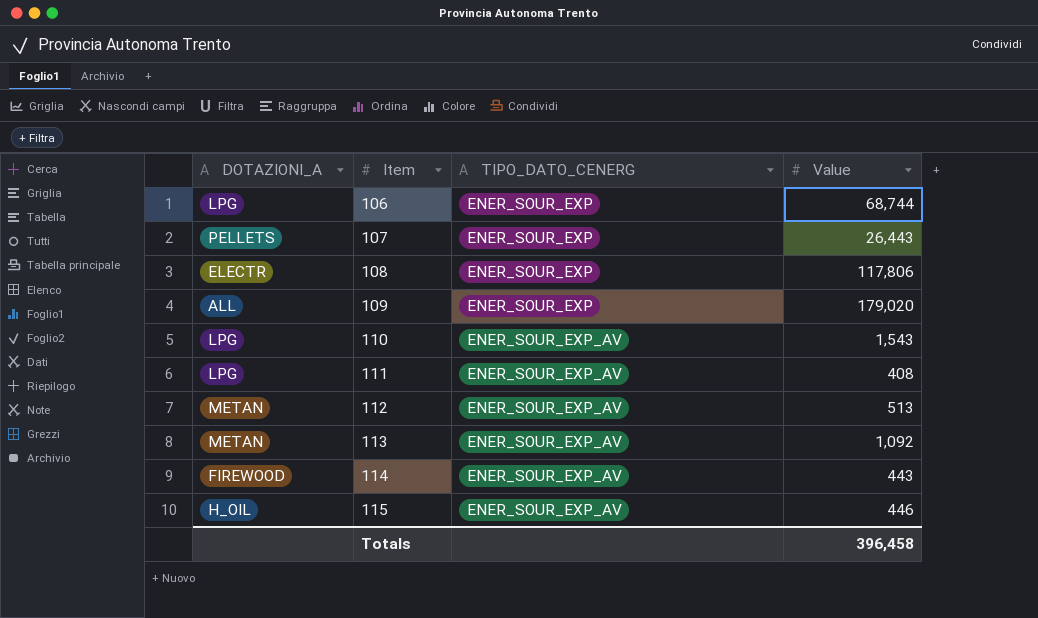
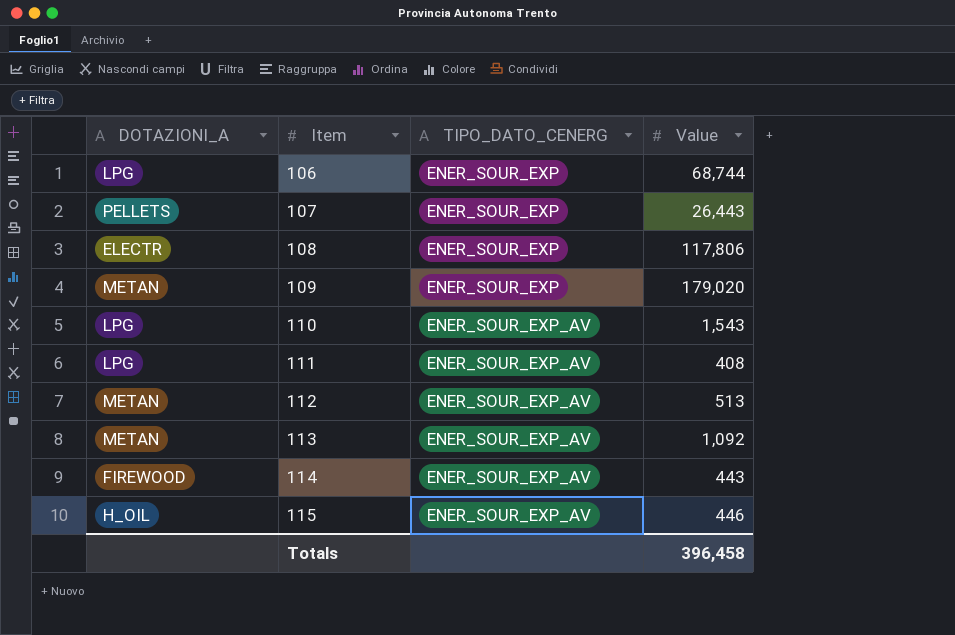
109 | DOTAZIONI_A: ALL -> METAN

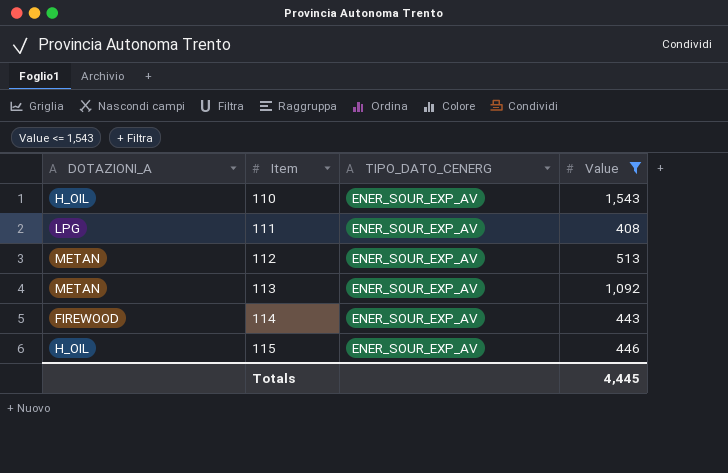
filter: none -> Value <= 1,543
110 | DOTAZIONI_A: LPG -> H_OIL
Totals | Value: 396,458 -> 4,445

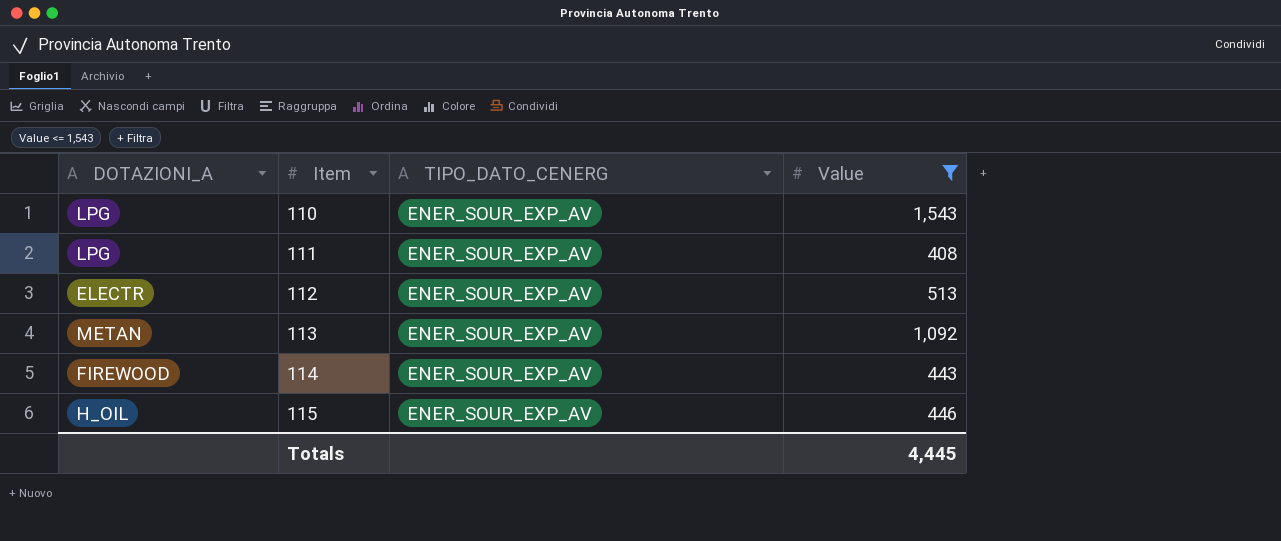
110 | DOTAZIONI_A: H_OIL -> LPG
112 | DOTAZIONI_A: METAN -> ELECTR

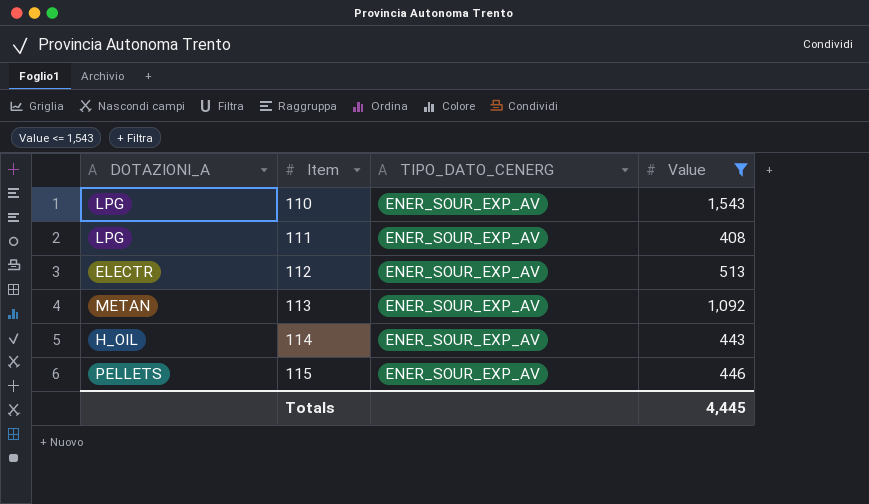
114 | DOTAZIONI_A: FIREWOOD -> H_OIL
115 | DOTAZIONI_A: H_OIL -> PELLETS

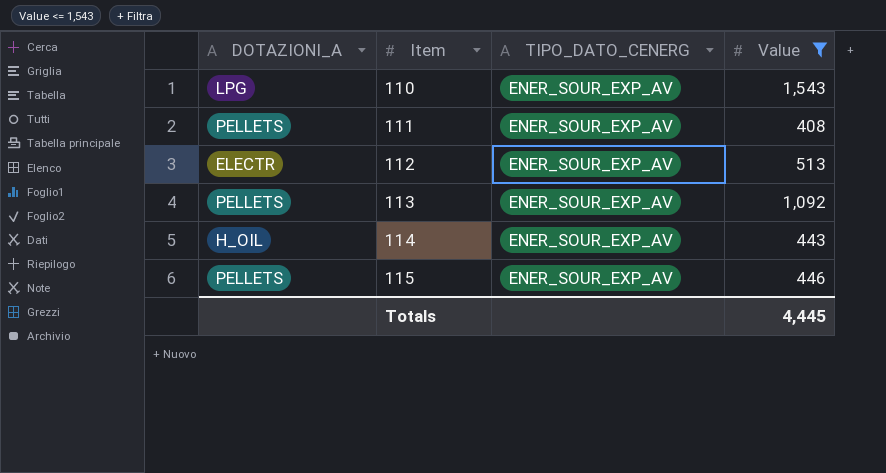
111 | DOTAZIONI_A: LPG -> PELLETS
113 | DOTAZIONI_A: METAN -> PELLETS

